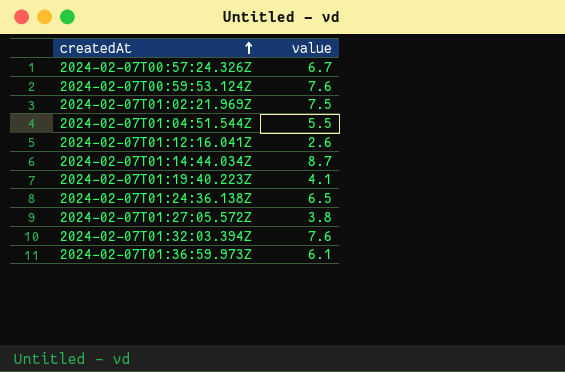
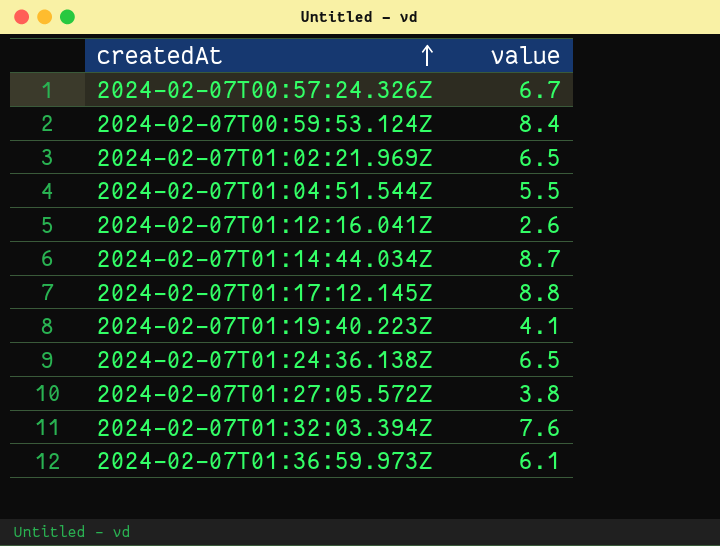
2024-02-07T00:59:53.124Z | value: 7.6 -> 8.4
2024-02-07T01:02:21.969Z | value: 7.5 -> 6.5
row 2024-02-07T01:17:12.145Z: none -> 8.8

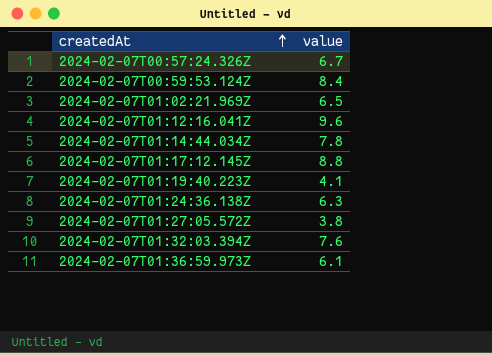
row 2024-02-07T01:04:51.544Z: 5.5 -> none
2024-02-07T01:12:16.041Z | value: 2.6 -> 9.6
2024-02-07T01:14:44.034Z | value: 8.7 -> 7.8
2024-02-07T01:24:36.138Z | value: 6.5 -> 6.3

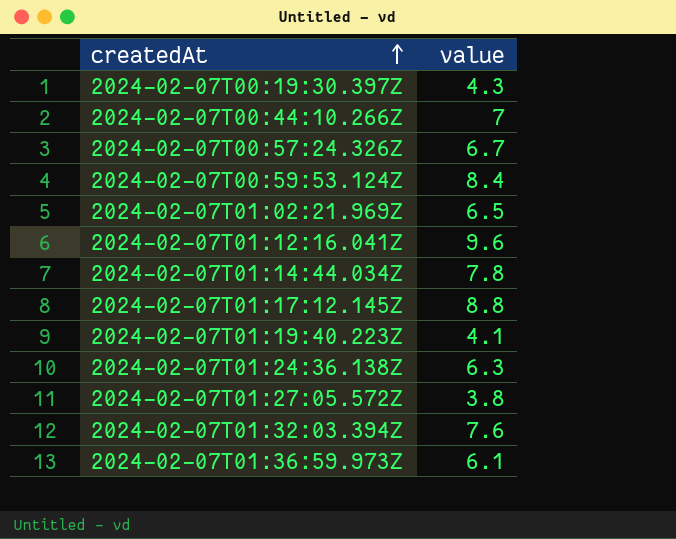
row 2024-02-07T00:19:30.397Z: none -> 4.3
row 2024-02-07T00:44:10.266Z: none -> 7

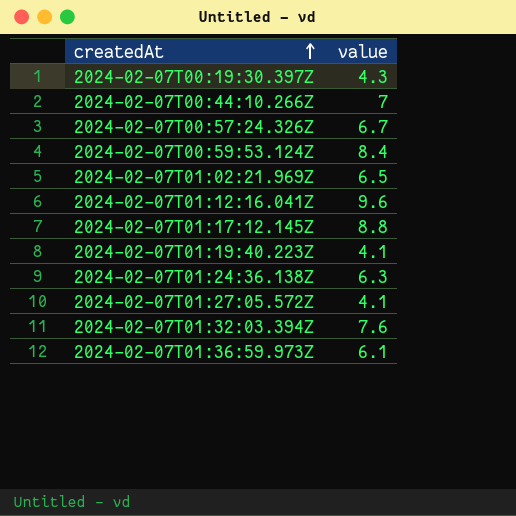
row 2024-02-07T01:14:44.034Z: 7.8 -> none
2024-02-07T01:27:05.572Z | value: 3.8 -> 4.1

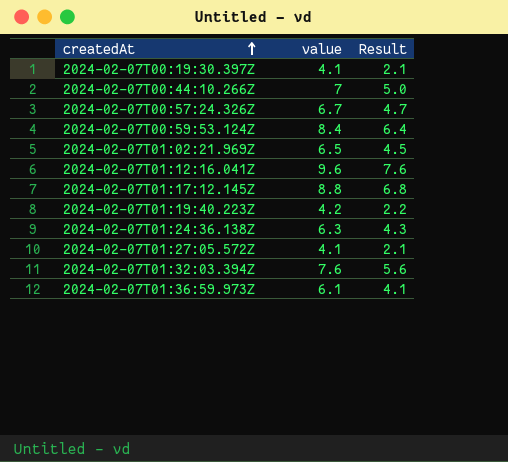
column Result | formula: none -> [value] - 2
2024-02-07T00:19:30.397Z | value: 4.3 -> 4.1
2024-02-07T01:19:40.223Z | value: 4.1 -> 4.2

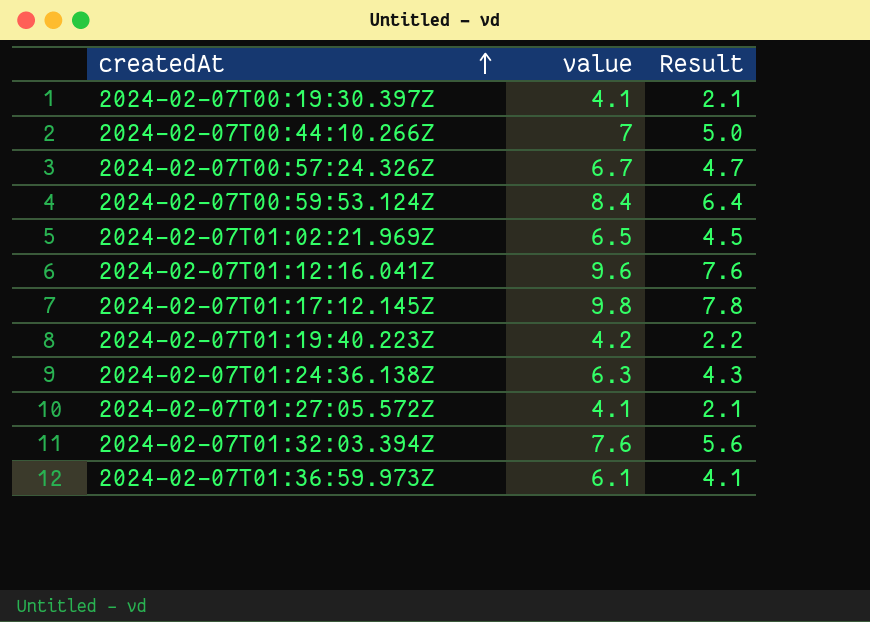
2024-02-07T01:17:12.145Z | value: 8.8 -> 9.8
2024-02-07T01:17:12.145Z | Result: 6.8 -> 7.8

